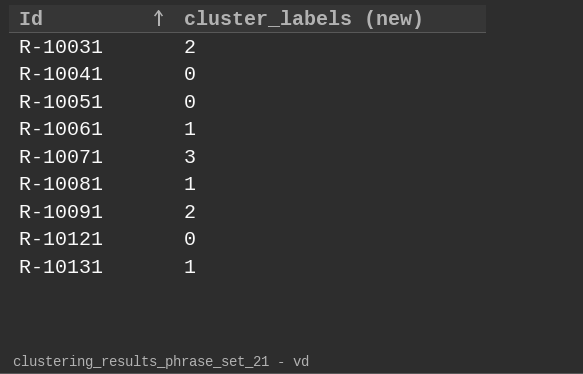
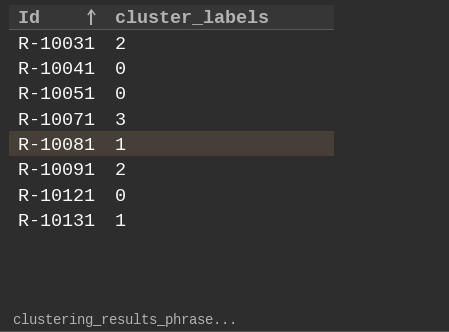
column name: cluster_labels (new) -> cluster_labels
row R-10061: 1 -> none

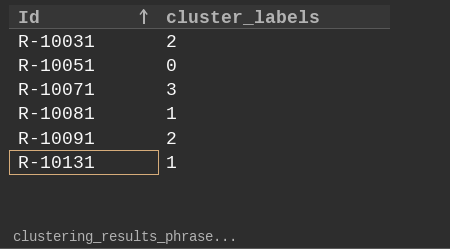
row R-10041: 0 -> none
row R-10121: 0 -> none

